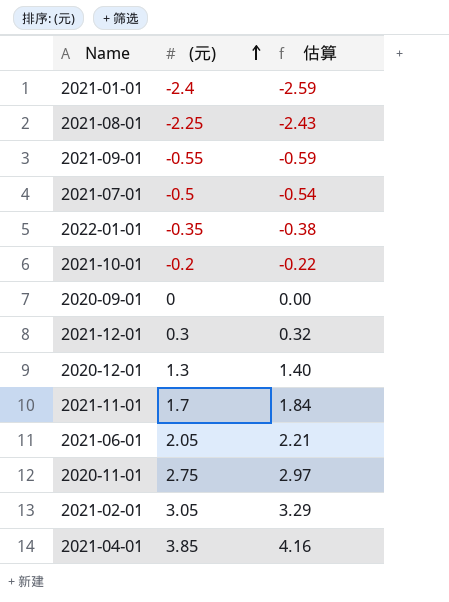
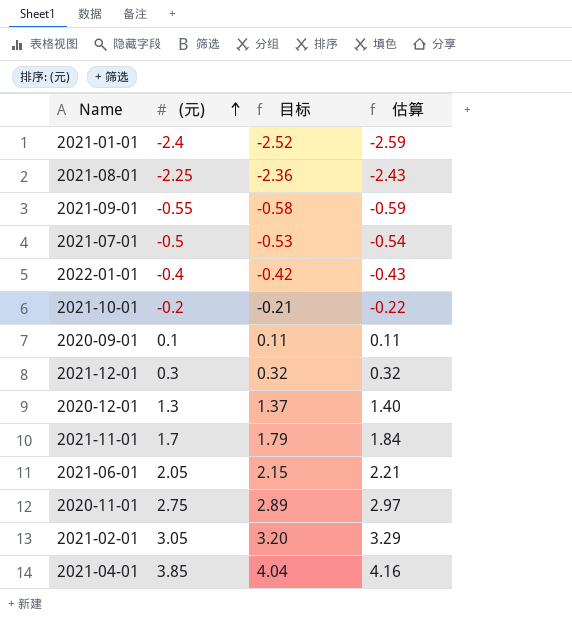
column 目标 | formula: none -> [(元)] * 1.05
2022-01-01 | (元): -0.35 -> -0.4
2022-01-01 | 估算: -0.38 -> -0.43
2020-09-01 | (元): 0 -> 0.1
2020-09-01 | 估算: 0.00 -> 0.11

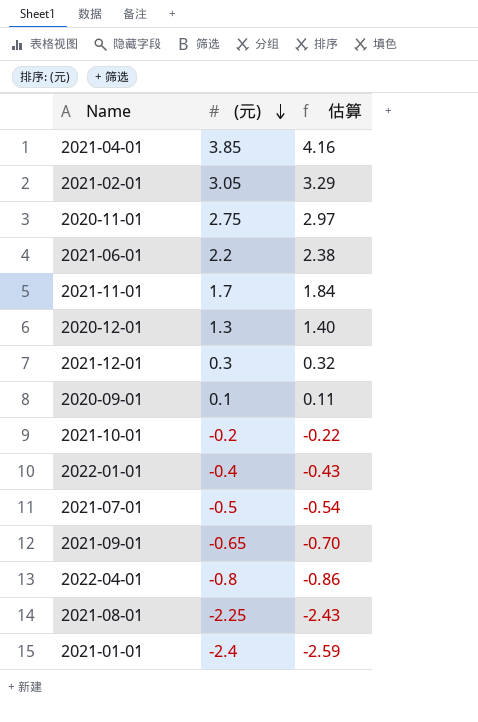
row order: (元) ascending -> (元) descending
column 目标 | formula: [(元)] * 1.05 -> none
2021-06-01 | (元): 2.05 -> 2.2
2021-06-01 | 估算: 2.21 -> 2.38
2021-09-01 | (元): -0.55 -> -0.65
2021-09-01 | 估算: -0.59 -> -0.70
row 2022-04-01: none -> -0.8 | -0.86

